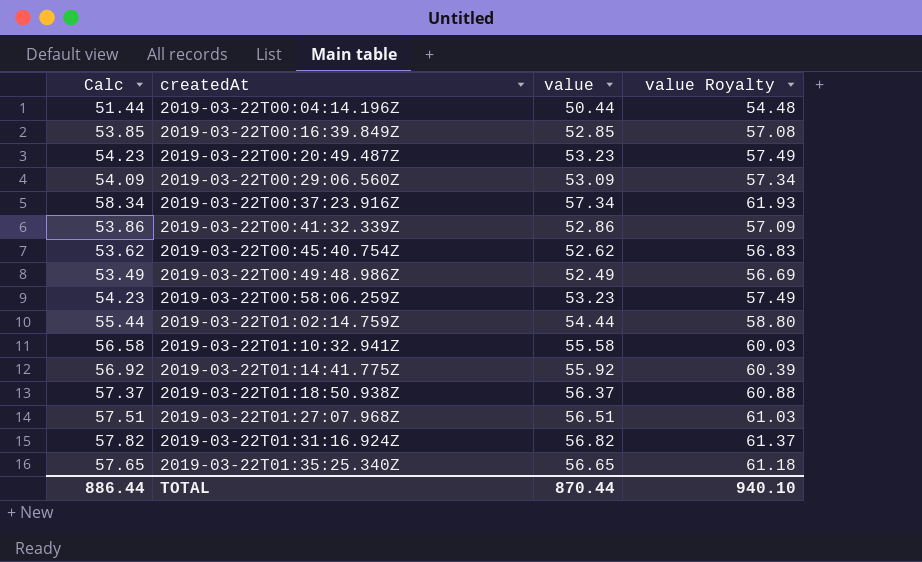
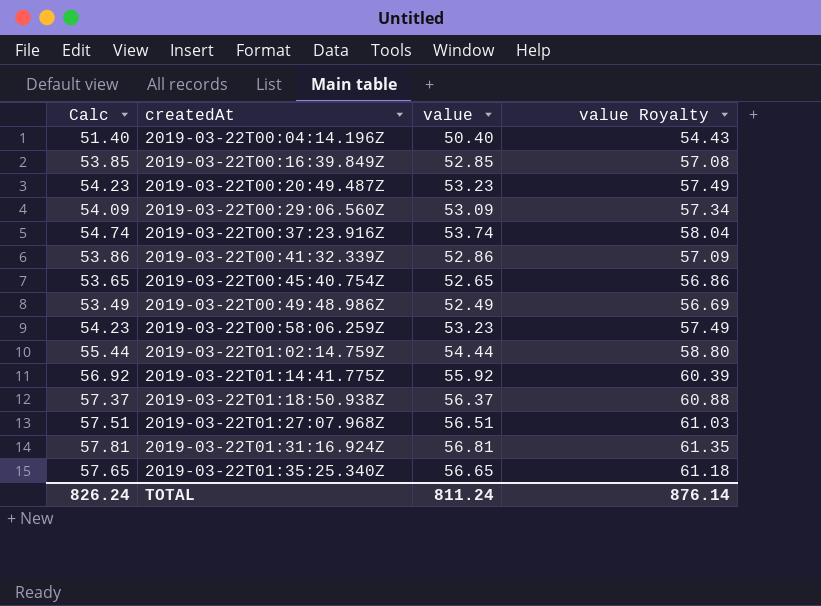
row 2019-03-22T01:10:32.941Z: 56.58 | 55.58 | 60.03 -> none
2019-03-22T00:04:14.196Z | Calc: 51.44 -> 51.40
2019-03-22T00:04:14.196Z | value: 50.44 -> 50.40
2019-03-22T00:04:14.196Z | value Royalty: 54.48 -> 54.43
2019-03-22T00:37:23.916Z | Calc: 58.34 -> 54.74
2019-03-22T00:37:23.916Z | value: 57.34 -> 53.74
2019-03-22T00:37:23.916Z | value Royalty: 61.93 -> 58.04
2019-03-22T00:45:40.754Z | Calc: 53.62 -> 53.65
2019-03-22T00:45:40.754Z | value: 52.62 -> 52.65
2019-03-22T00:45:40.754Z | value Royalty: 56.83 -> 56.86
2019-03-22T01:31:16.924Z | Calc: 57.82 -> 57.81
2019-03-22T01:31:16.924Z | value: 56.82 -> 56.81
2019-03-22T01:31:16.924Z | value Royalty: 61.37 -> 61.35
TOTAL | Calc: 886.44 -> 826.24
TOTAL | value: 870.44 -> 811.24
TOTAL | value Royalty: 940.10 -> 876.14

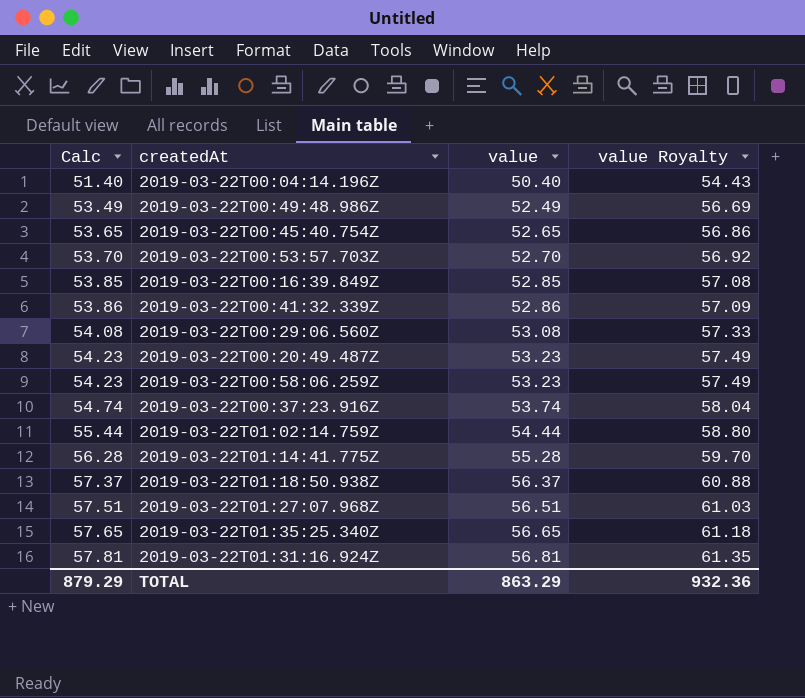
row order: createdAt ascending -> Calc ascending
row 2019-03-22T00:53:57.703Z: none -> 53.70 | 52.70 | 56.92
2019-03-22T00:29:06.560Z | Calc: 54.09 -> 54.08
2019-03-22T00:29:06.560Z | value: 53.09 -> 53.08
2019-03-22T00:29:06.560Z | value Royalty: 57.34 -> 57.33
2019-03-22T01:14:41.775Z | Calc: 56.92 -> 56.28
2019-03-22T01:14:41.775Z | value: 55.92 -> 55.28
2019-03-22T01:14:41.775Z | value Royalty: 60.39 -> 59.70
TOTAL | Calc: 826.24 -> 879.29
TOTAL | value: 811.24 -> 863.29
TOTAL | value Royalty: 876.14 -> 932.36

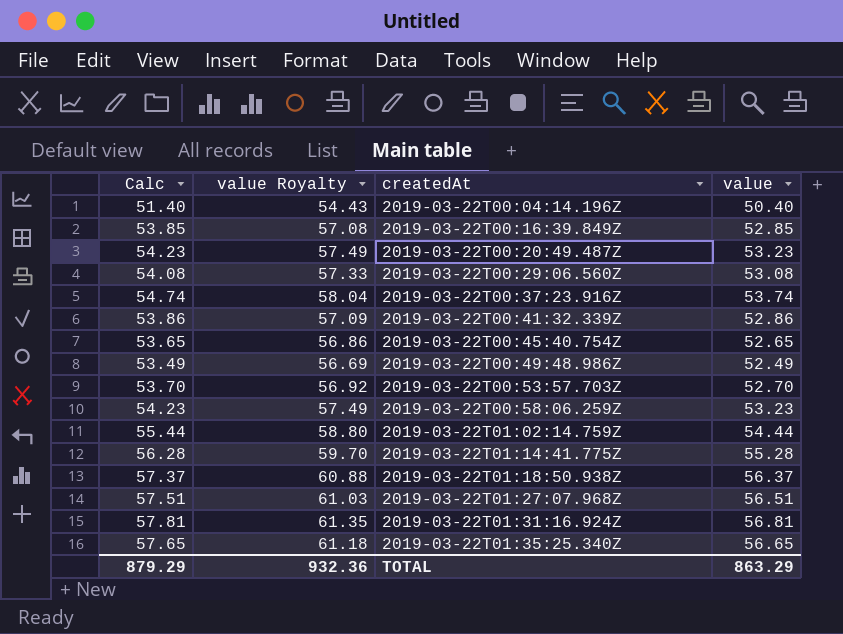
row order: Calc ascending -> createdAt ascending
column value Royalty | position: 4 -> 2

